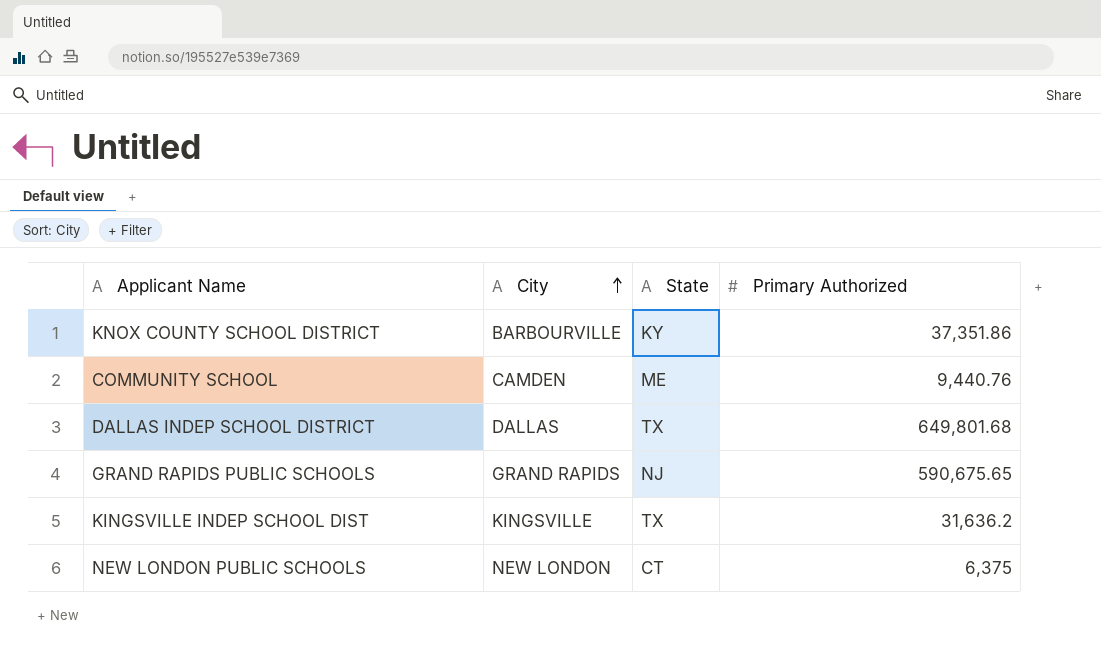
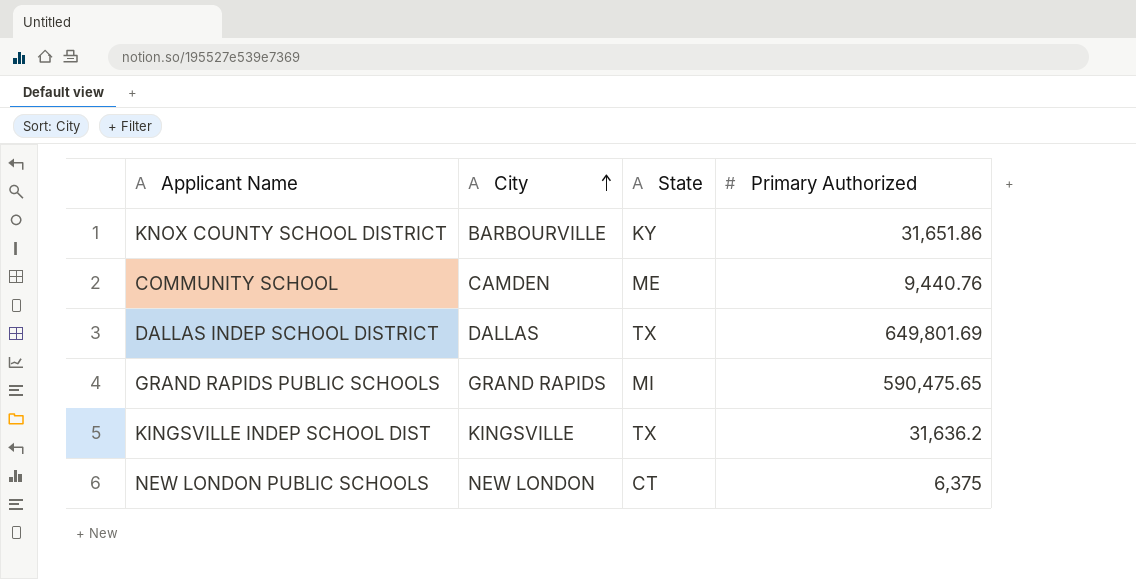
KNOX COUNTY SCHOOL DISTRICT | Primary Authorized: 37,351.86 -> 31,651.86
DALLAS INDEP SCHOOL DISTRICT | Primary Authorized: 649,801.68 -> 649,801.69
GRAND RAPIDS PUBLIC SCHOOLS | State: NJ -> MI
GRAND RAPIDS PUBLIC SCHOOLS | Primary Authorized: 590,675.65 -> 590,475.65

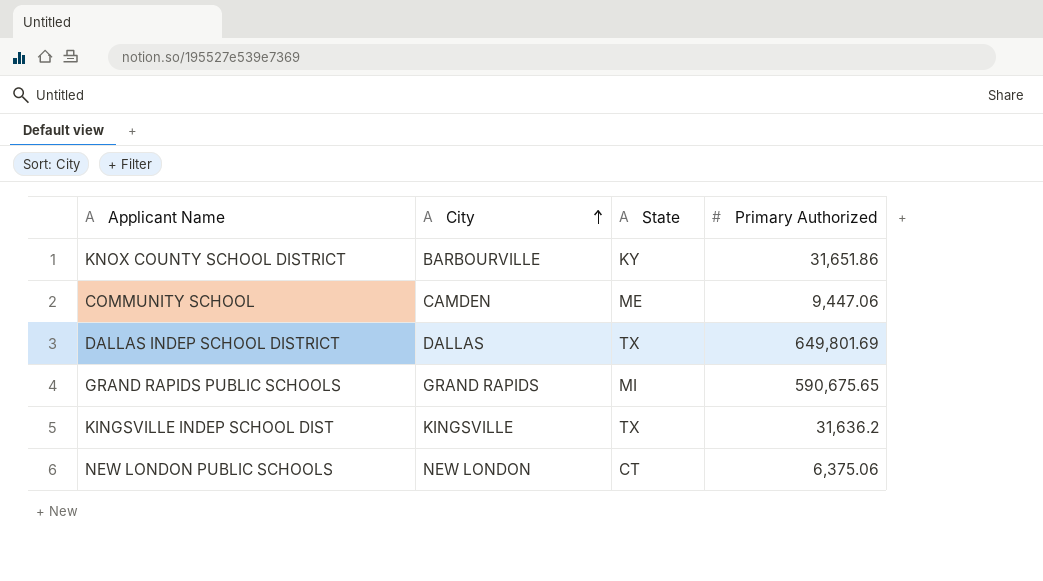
COMMUNITY SCHOOL | Primary Authorized: 9,440.76 -> 9,447.06
GRAND RAPIDS PUBLIC SCHOOLS | Primary Authorized: 590,475.65 -> 590,675.65
NEW LONDON PUBLIC SCHOOLS | Primary Authorized: 6,375 -> 6,375.06

